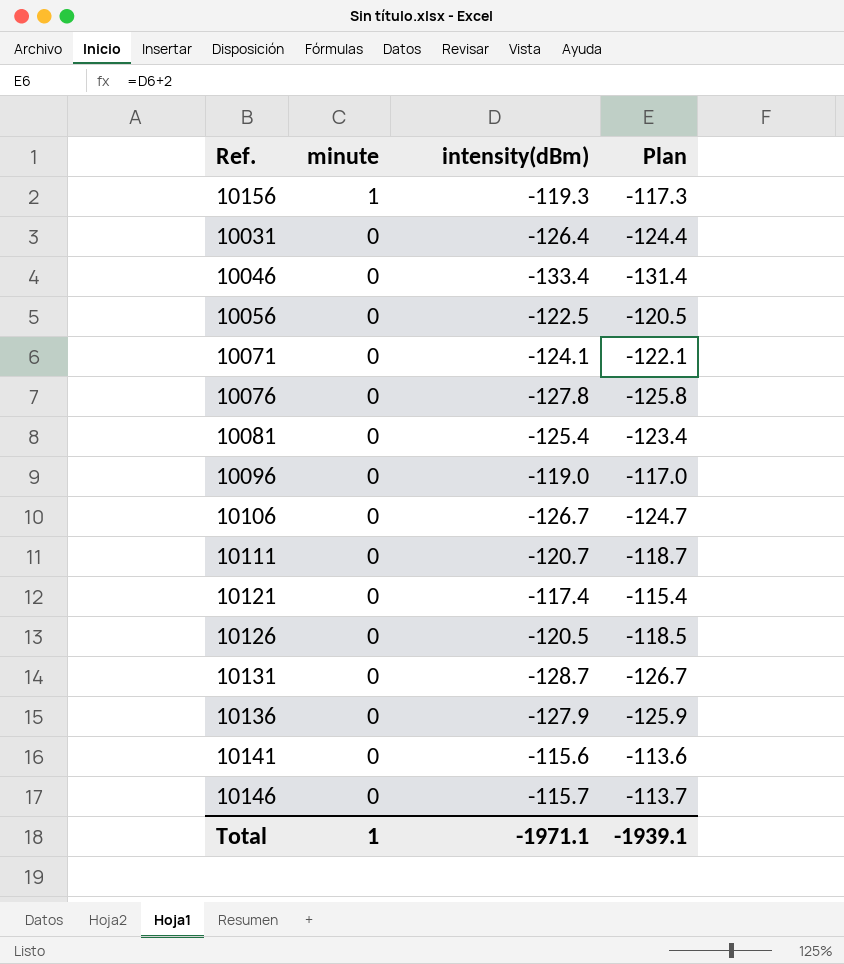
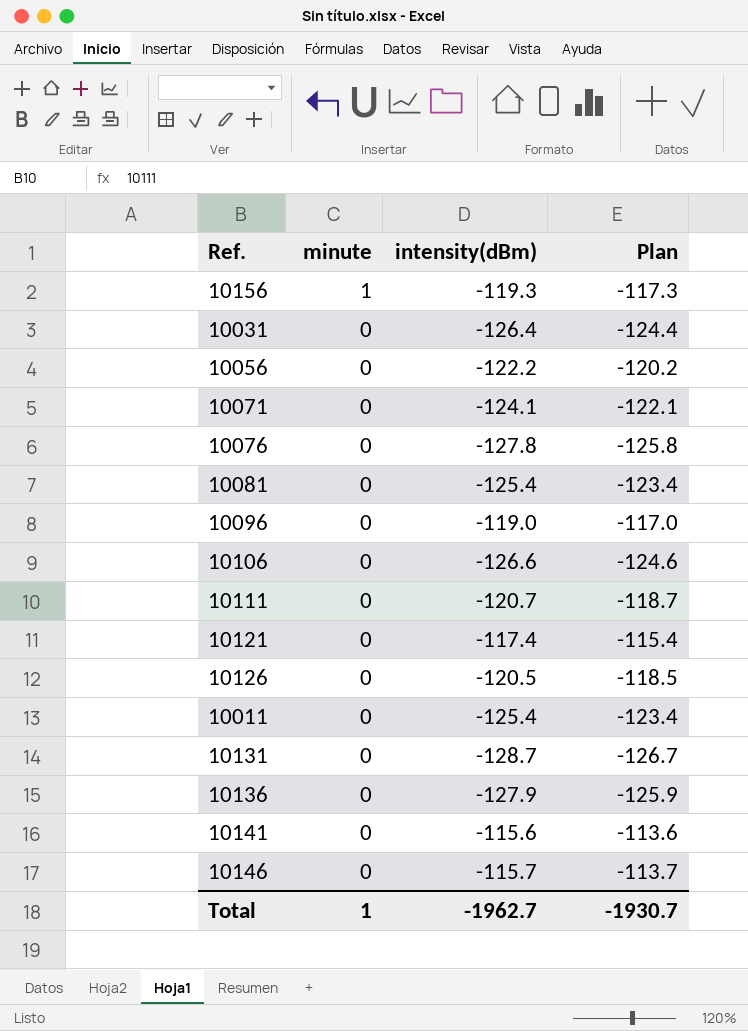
row 10046: 0 | -133.4 | -131.4 -> none
10056 | intensity(dBm): -122.5 -> -122.2
10056 | Plan: -120.5 -> -120.2
10106 | intensity(dBm): -126.7 -> -126.6
10106 | Plan: -124.7 -> -124.6
row 10011: none -> 0 | -125.4 | -123.4
Total | intensity(dBm): -1971.1 -> -1962.7
Total | Plan: -1939.1 -> -1930.7

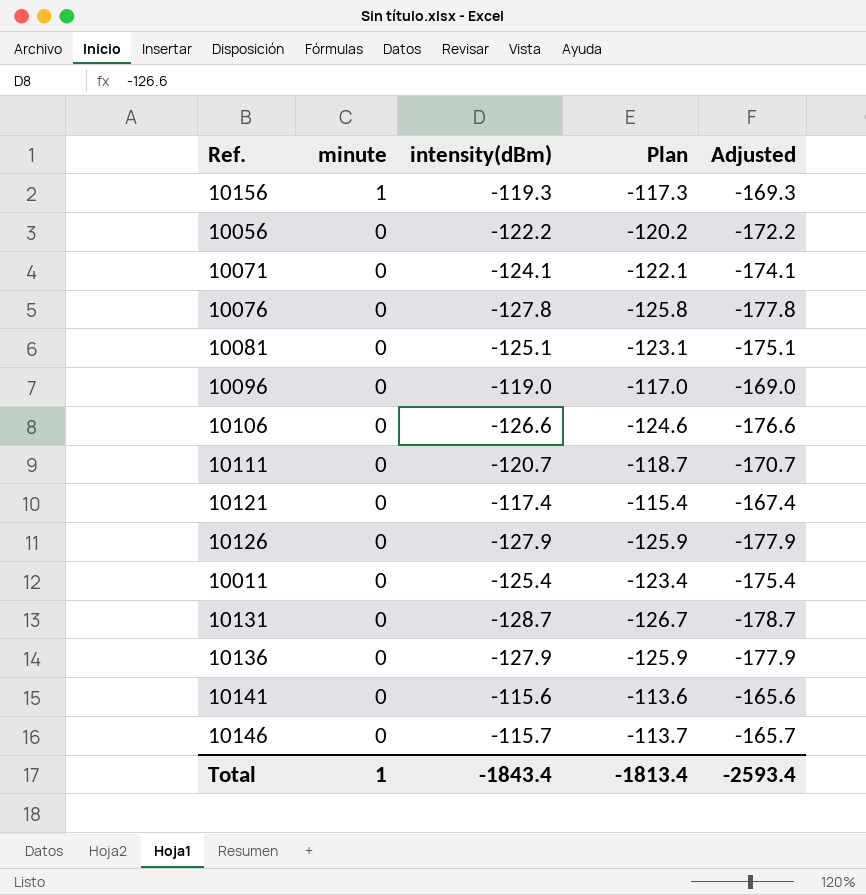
column Adjusted | formula: none -> [intensity(dBm)] - 50
row 10031: 0 | -126.4 | -124.4 -> none
10081 | intensity(dBm): -125.4 -> -125.1
10081 | Plan: -123.4 -> -123.1
10126 | intensity(dBm): -120.5 -> -127.9
10126 | Plan: -118.5 -> -125.9
Total | intensity(dBm): -1962.7 -> -1843.4
Total | Plan: -1930.7 -> -1813.4

